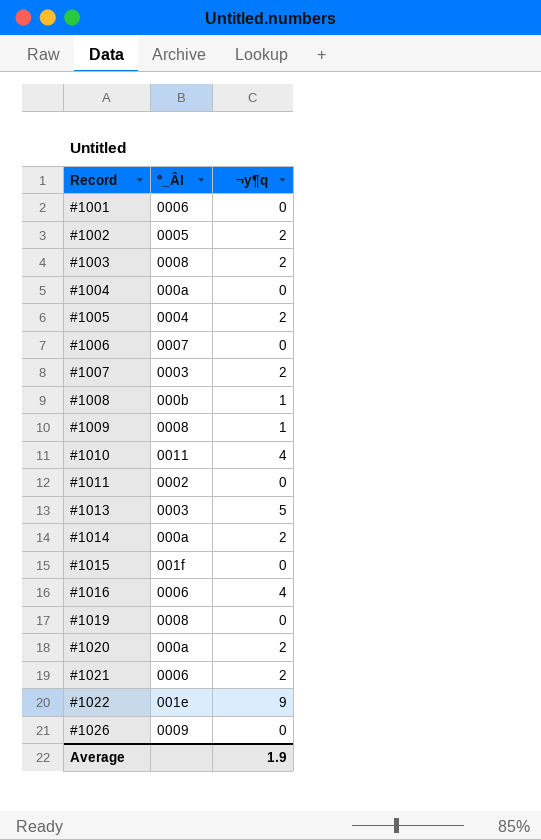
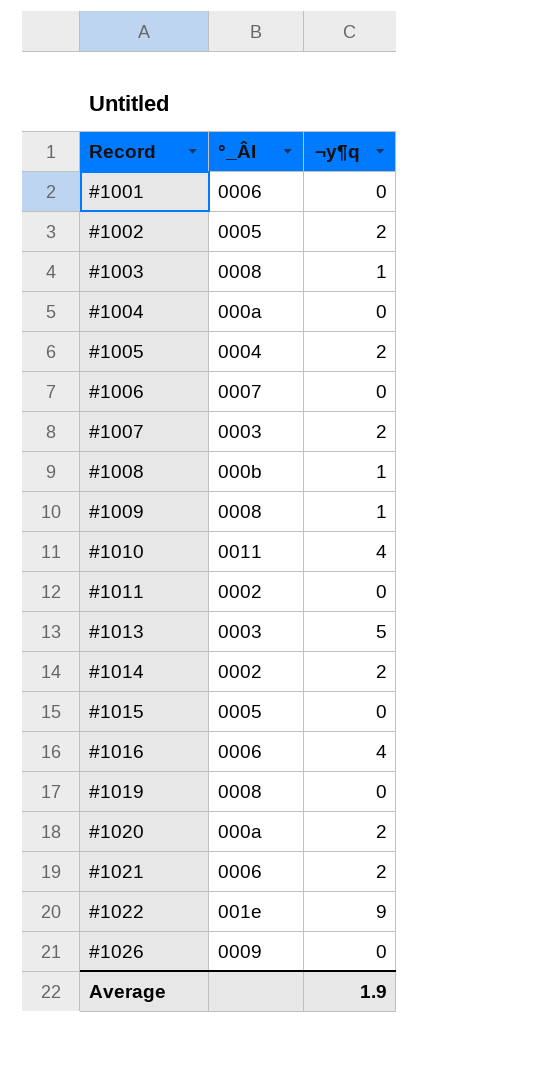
#1003 | ¬y¶q: 2 -> 1
#1014 | °_ÂI: 000a -> 0002
#1015 | °_ÂI: 001f -> 0005

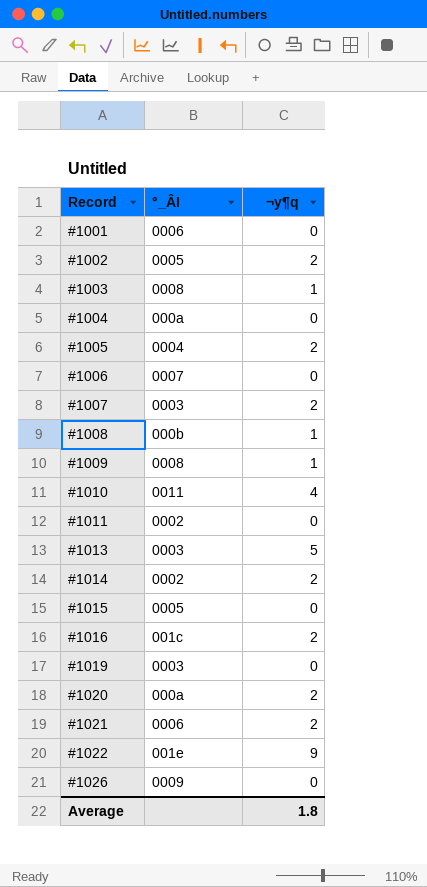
#1016 | °_ÂI: 0006 -> 001c
#1016 | ¬y¶q: 4 -> 2
#1019 | °_ÂI: 0008 -> 0003
Average | ¬y¶q: 1.9 -> 1.8

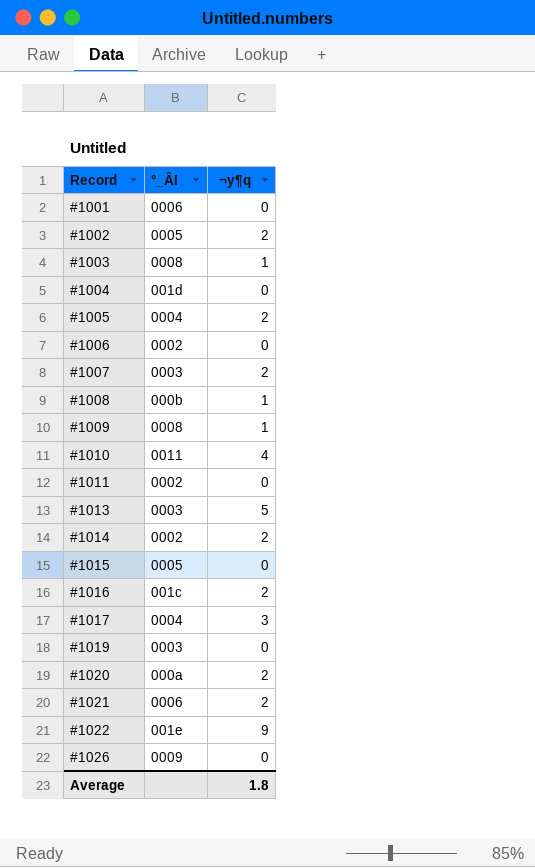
#1004 | °_ÂI: 000a -> 001d
#1006 | °_ÂI: 0007 -> 0002
row #1017: none -> 0004 | 3

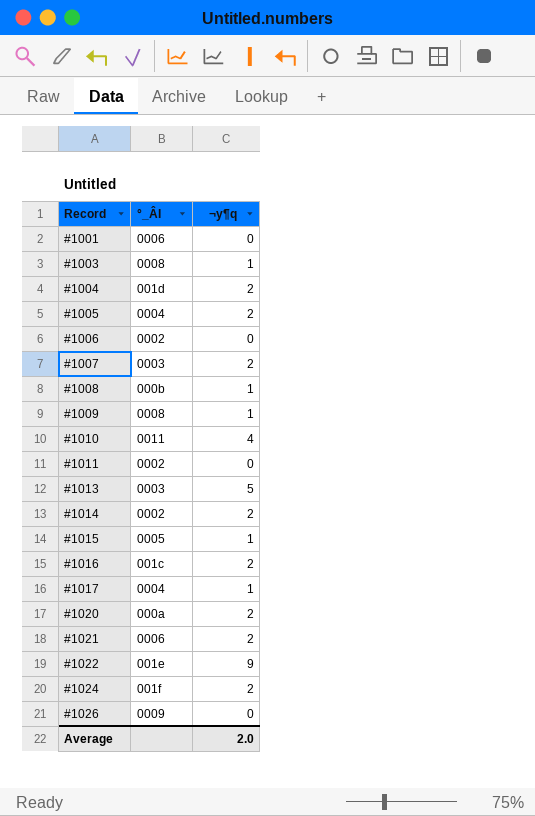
row #1002: 0005 | 2 -> none
row #1019: 0003 | 0 -> none
#1004 | ¬y¶q: 0 -> 2
#1015 | ¬y¶q: 0 -> 1
#1017 | ¬y¶q: 3 -> 1
row #1024: none -> 001f | 2
Average | ¬y¶q: 1.8 -> 2.0

